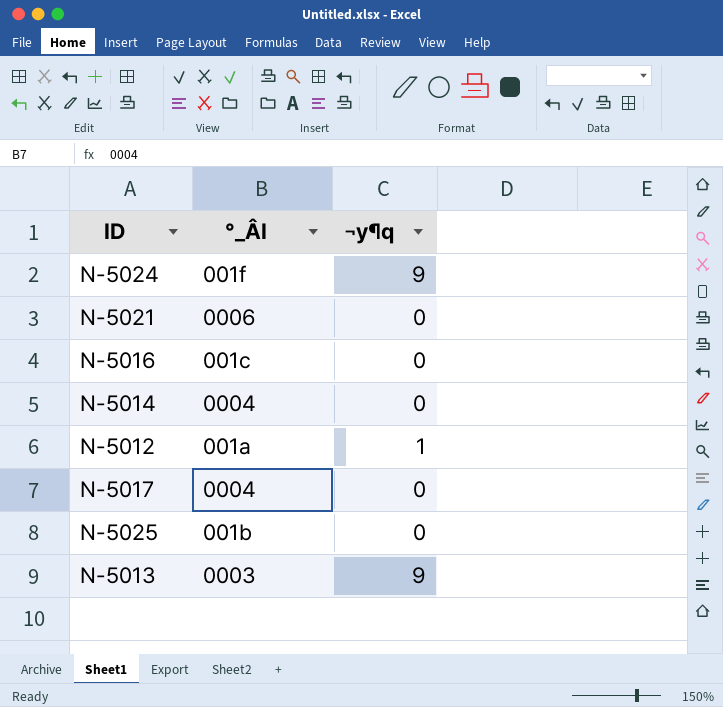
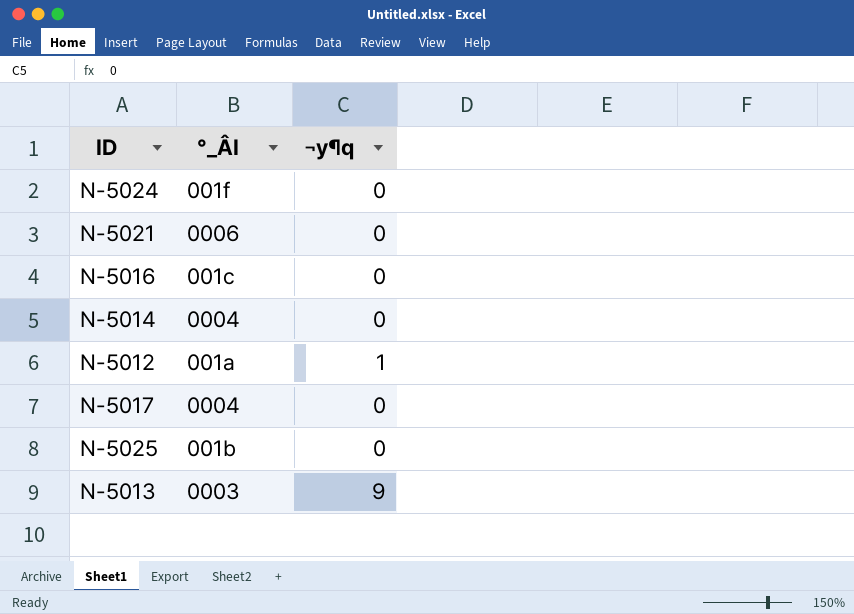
N-5024 | ¬y¶q: 9 -> 0

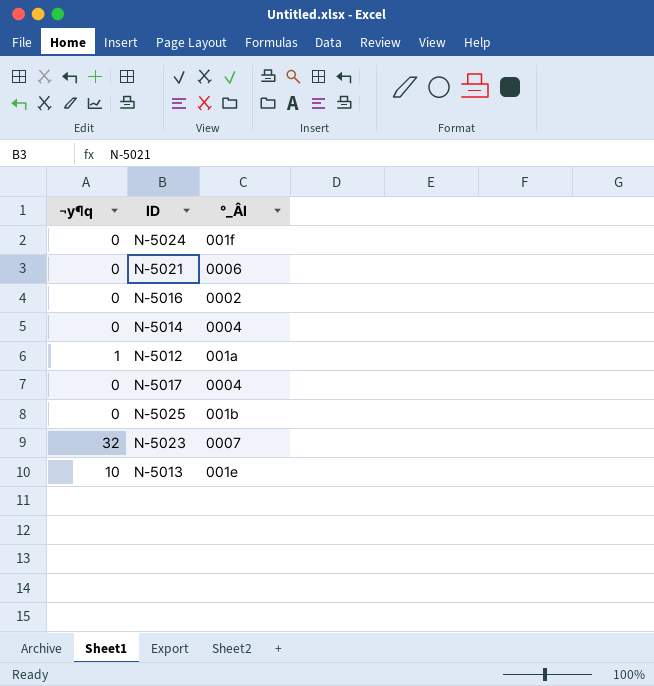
column ¬y¶q | position: 3 -> 1
N-5016 | °_ÂI: 001c -> 0002
row N-5023: none -> 32 | 0007
N-5013 | ¬y¶q: 9 -> 10
N-5013 | °_ÂI: 0003 -> 001e

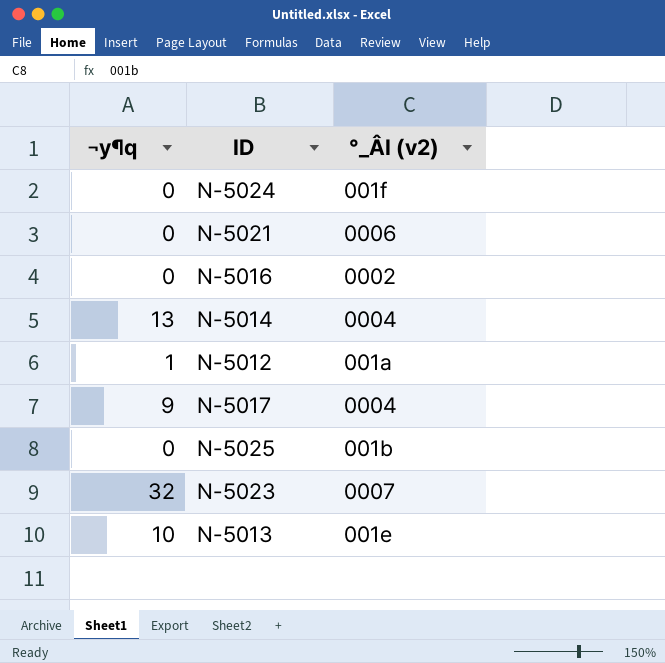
column name: °_ÂI -> °_ÂI (v2)
N-5014 | ¬y¶q: 0 -> 13
N-5017 | ¬y¶q: 0 -> 9

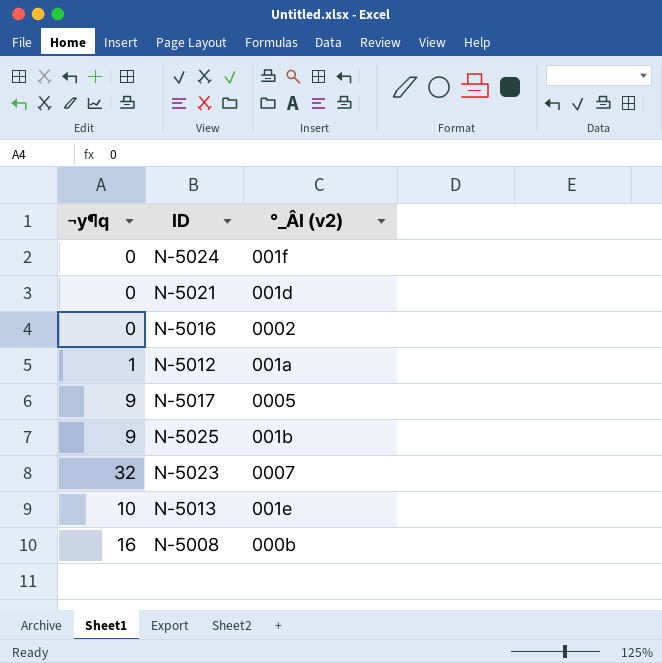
row N-5014: 13 | 0004 -> none
N-5021 | °_ÂI (v2): 0006 -> 001d
N-5017 | °_ÂI (v2): 0004 -> 0005
N-5025 | ¬y¶q: 0 -> 9
row N-5008: none -> 16 | 000b

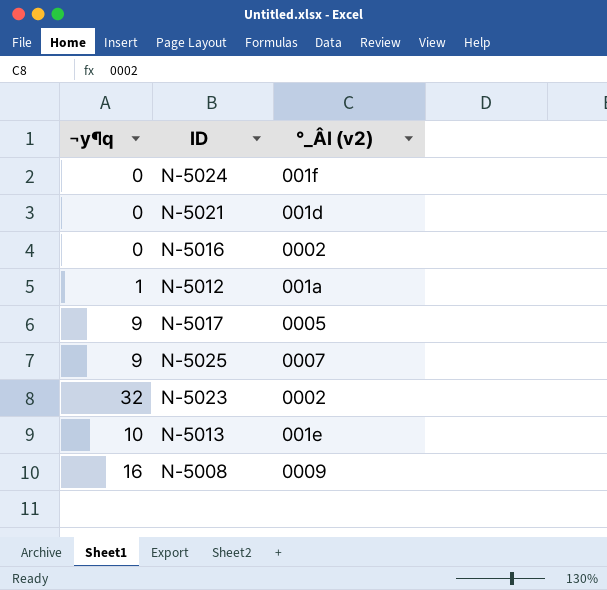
N-5025 | °_ÂI (v2): 001b -> 0007
N-5023 | °_ÂI (v2): 0007 -> 0002
N-5008 | °_ÂI (v2): 000b -> 0009

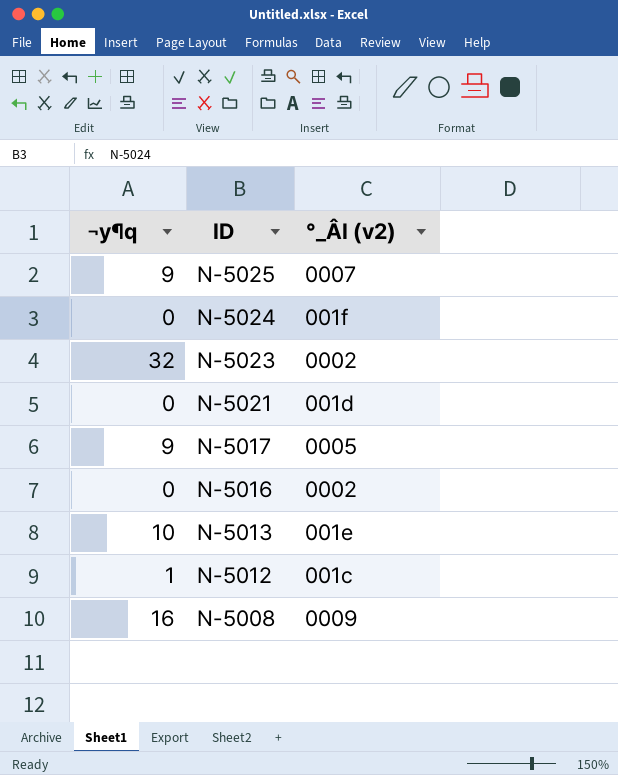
row order: none -> ID descending
N-5012 | °_ÂI (v2): 001a -> 001c

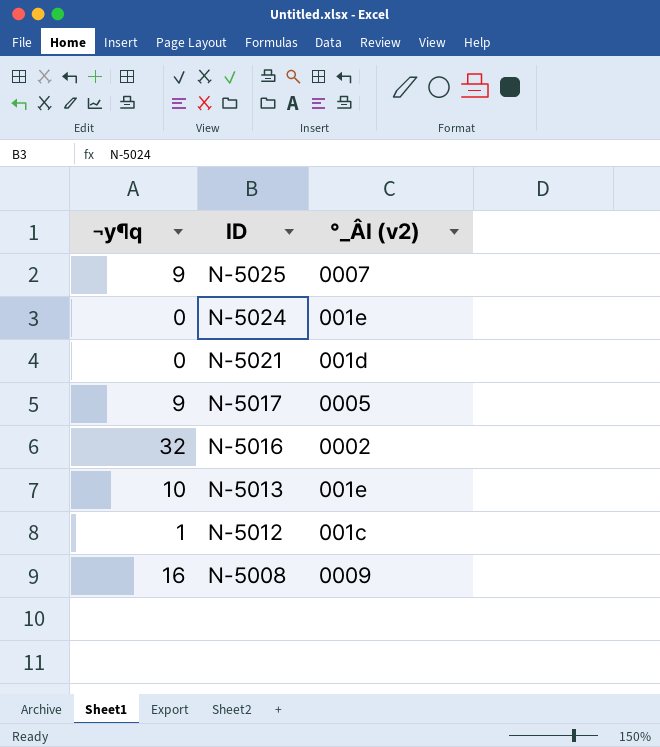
row N-5023: 32 | 0002 -> none
N-5024 | °_ÂI (v2): 001f -> 001e
N-5016 | ¬y¶q: 0 -> 32

